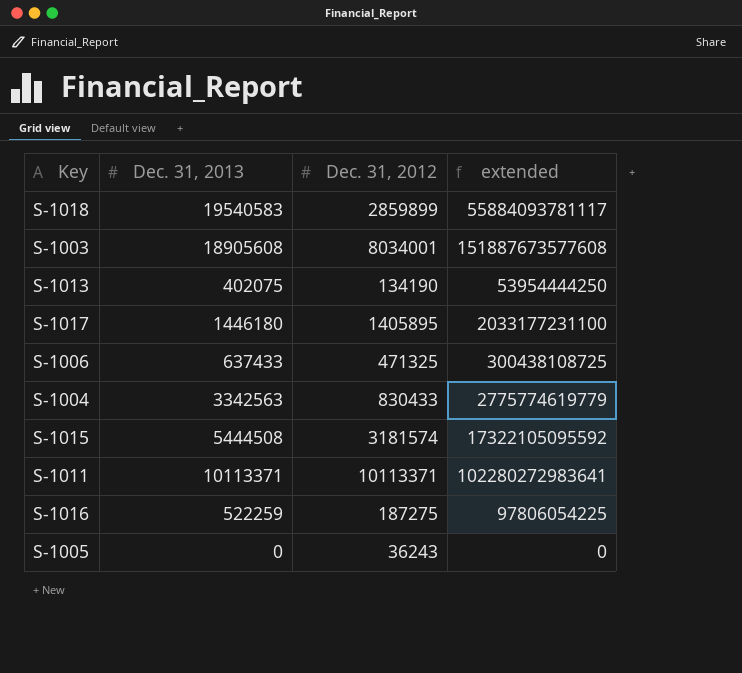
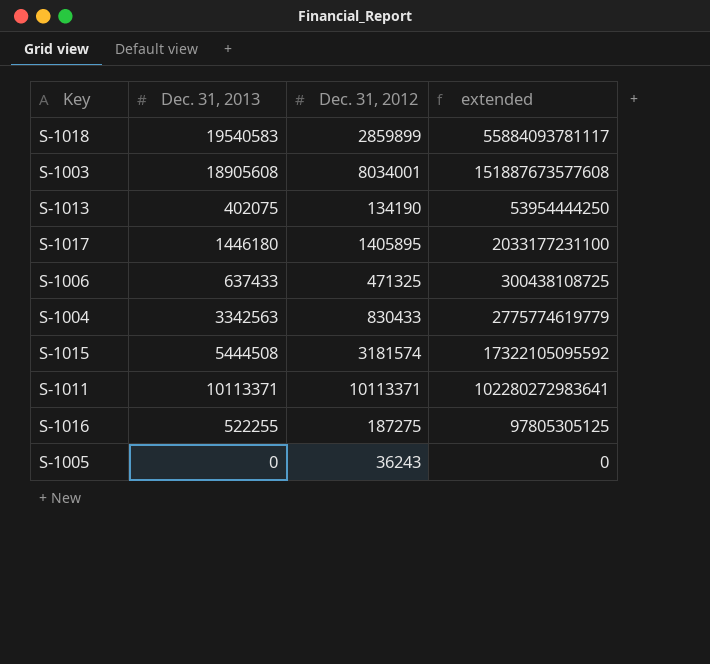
S-1016 | Dec. 31, 2013: 522259 -> 522255
S-1016 | extended: 97806054225 -> 97805305125

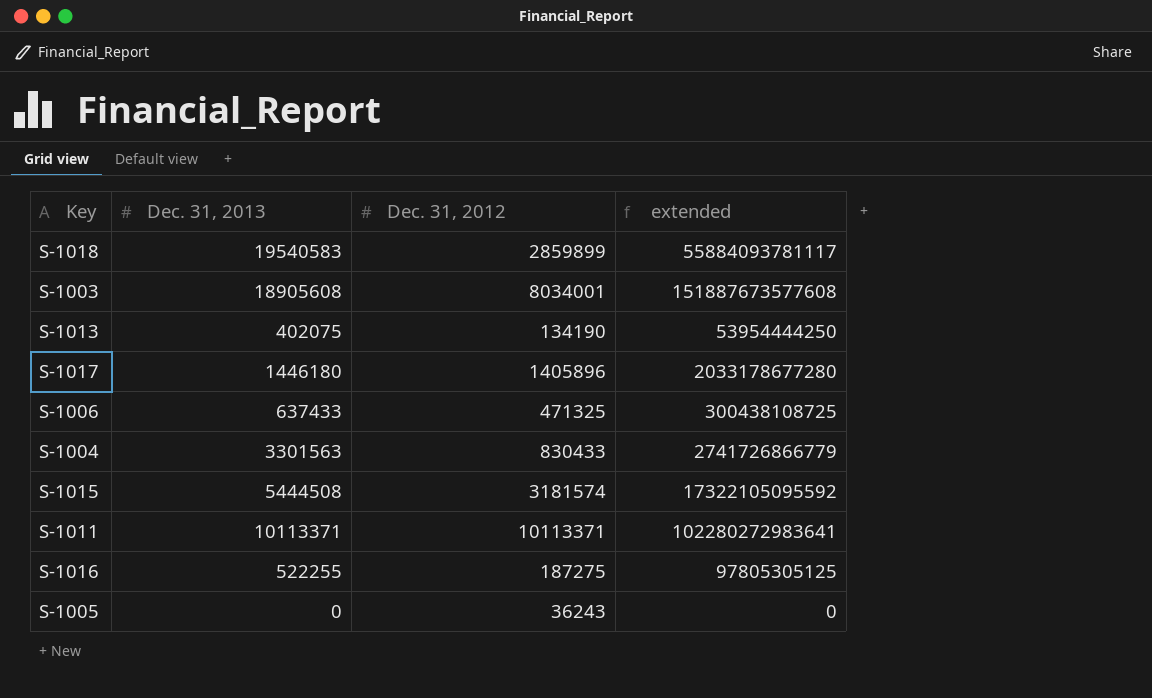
S-1017 | Dec. 31, 2012: 1405895 -> 1405896
S-1017 | extended: 2033177231100 -> 2033178677280
S-1004 | Dec. 31, 2013: 3342563 -> 3301563
S-1004 | extended: 2775774619779 -> 2741726866779

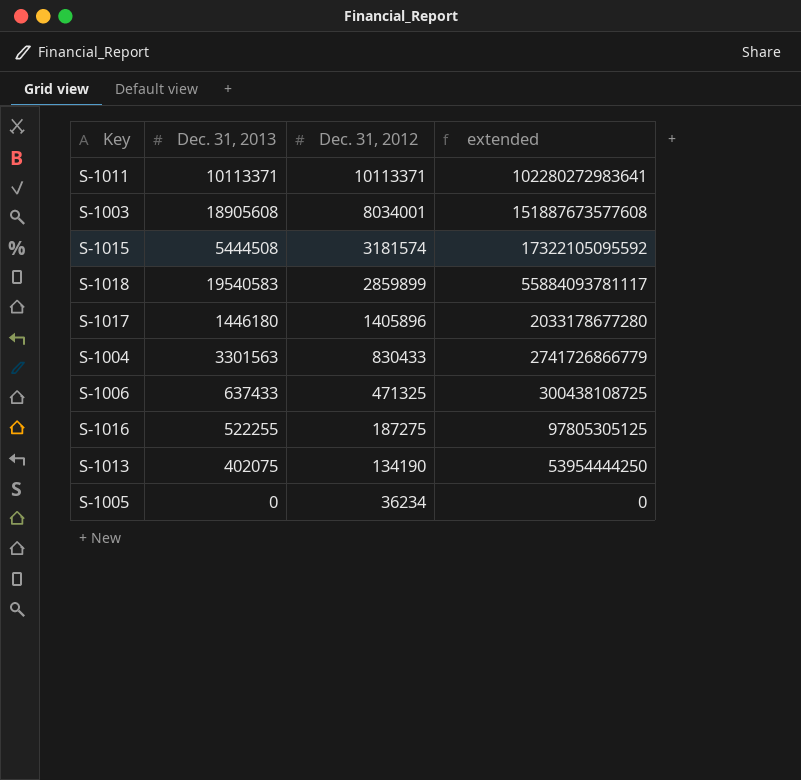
row order: none -> Dec. 31, 2012 descending
S-1005 | Dec. 31, 2012: 36243 -> 36234

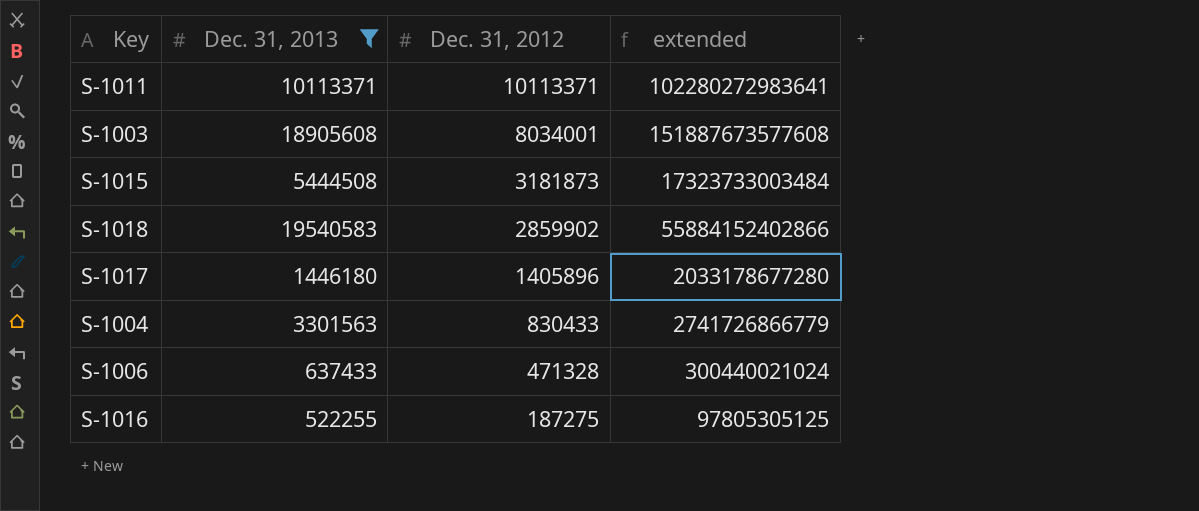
filter: none -> Dec. 31, 2013 >= 522255
S-1015 | Dec. 31, 2012: 3181574 -> 3181873
S-1015 | extended: 17322105095592 -> 17323733003484
S-1018 | Dec. 31, 2012: 2859899 -> 2859902
S-1018 | extended: 55884093781117 -> 55884152402866
S-1006 | Dec. 31, 2012: 471325 -> 471328
S-1006 | extended: 300438108725 -> 300440021024

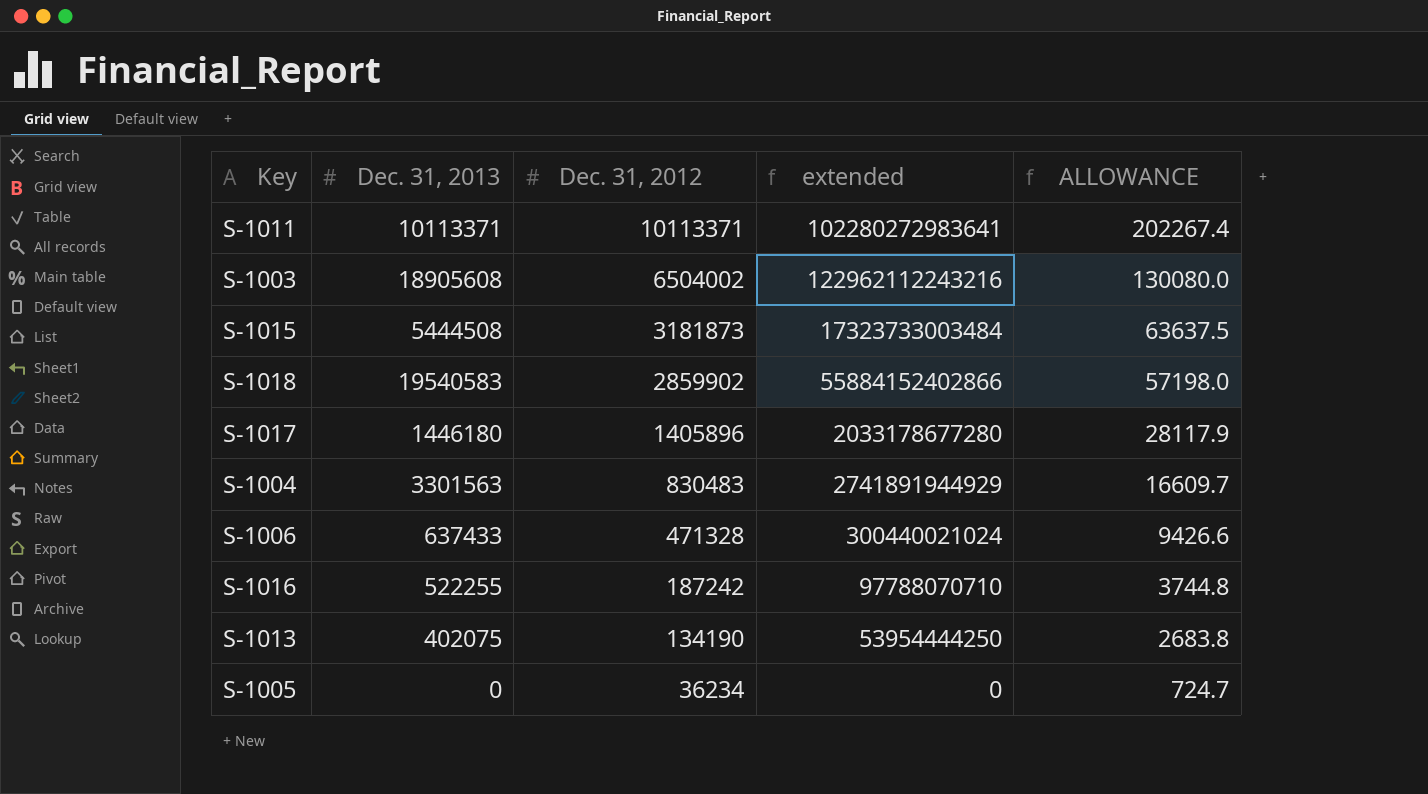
filter: Dec. 31, 2013 >= 522255 -> none
column ALLOWANCE | formula: none -> [Dec. 31, 2012] * 0.02
S-1003 | Dec. 31, 2012: 8034001 -> 6504002
S-1003 | extended: 151887673577608 -> 122962112243216
S-1004 | Dec. 31, 2012: 830433 -> 830483
S-1004 | extended: 2741726866779 -> 2741891944929
S-1016 | Dec. 31, 2012: 187275 -> 187242
S-1016 | extended: 97805305125 -> 97788070710

